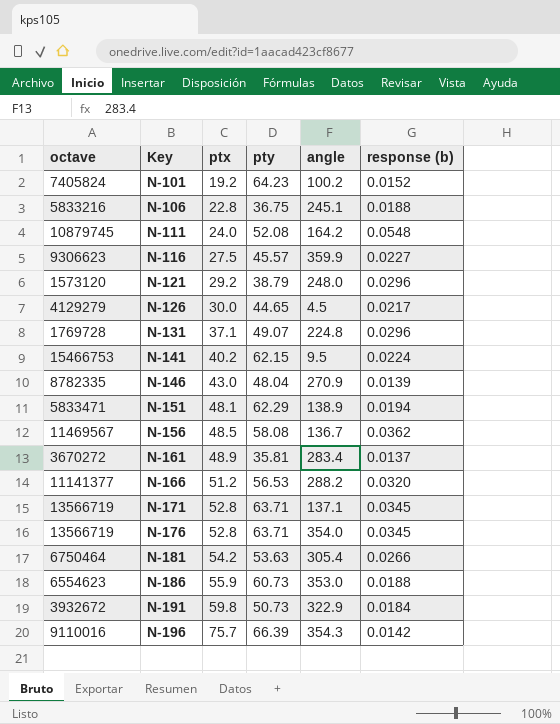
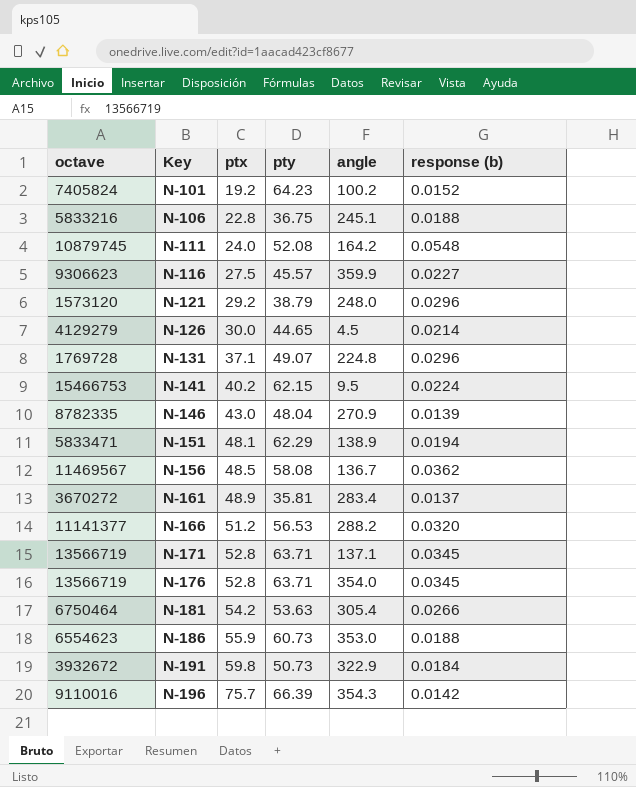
N-126 | response (b): 0.0217 -> 0.0214

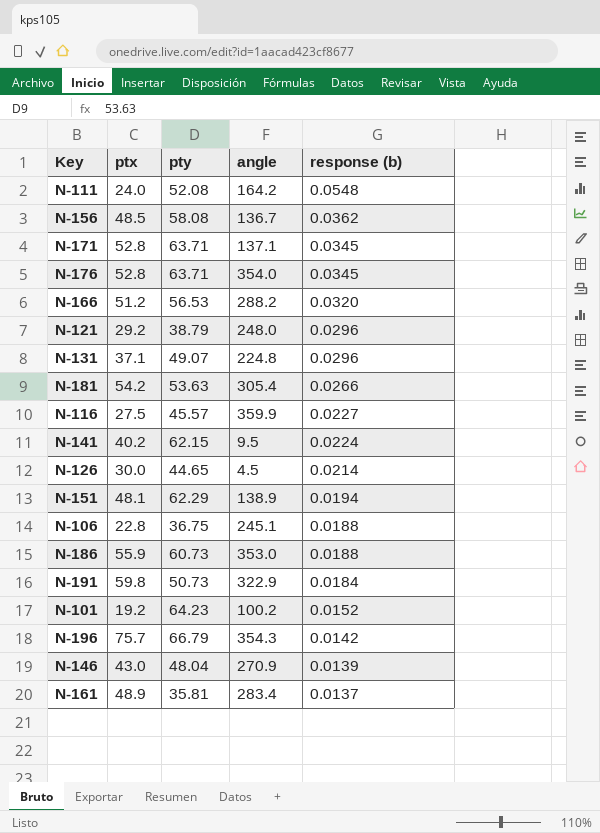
row order: Key ascending -> response (b) descending
column octave | position: 1 -> none
N-196 | pty: 66.39 -> 66.79

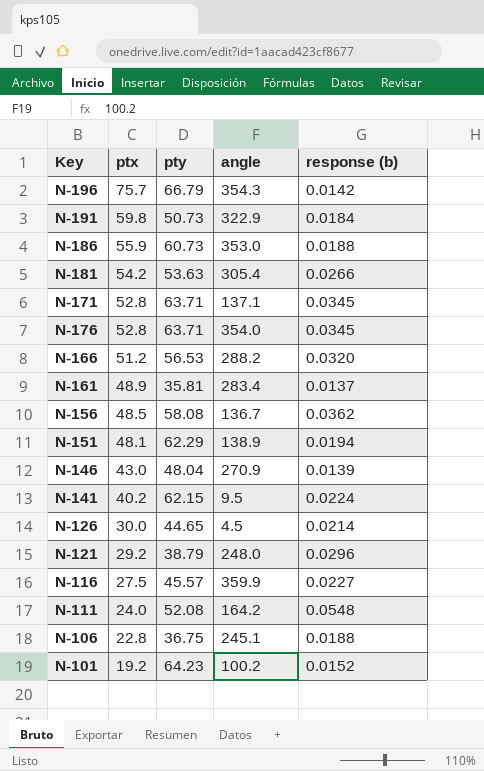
row order: response (b) descending -> ptx descending
row N-131: 37.1 | 49.07 | 224.8 | 0.0296 -> none

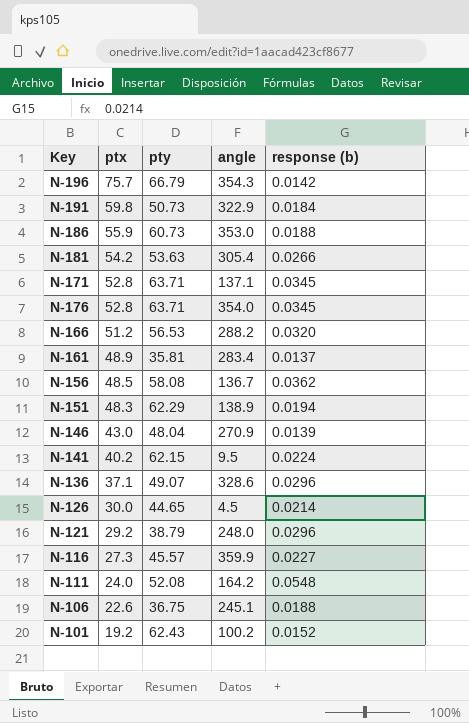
N-151 | ptx: 48.1 -> 48.3
row N-136: none -> 37.1 | 49.07 | 328.6 | 0.0296
N-116 | ptx: 27.5 -> 27.3
N-106 | ptx: 22.8 -> 22.6
N-101 | pty: 64.23 -> 62.43

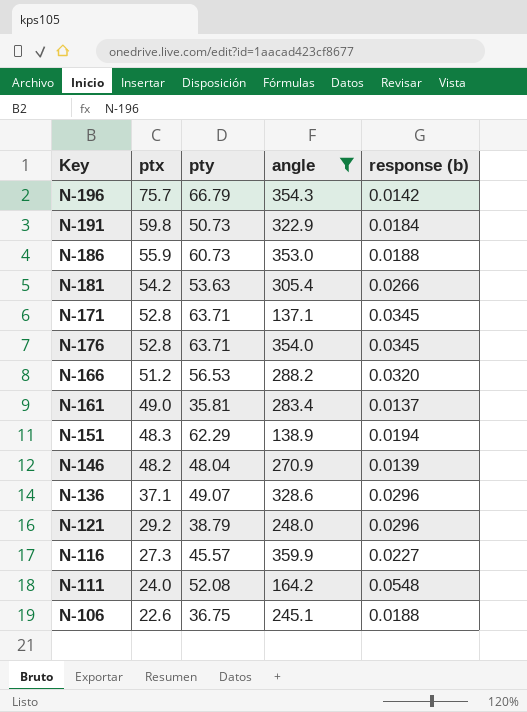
filter: none -> angle >= 137.1
N-161 | ptx: 48.9 -> 49.0
N-146 | ptx: 43.0 -> 48.2

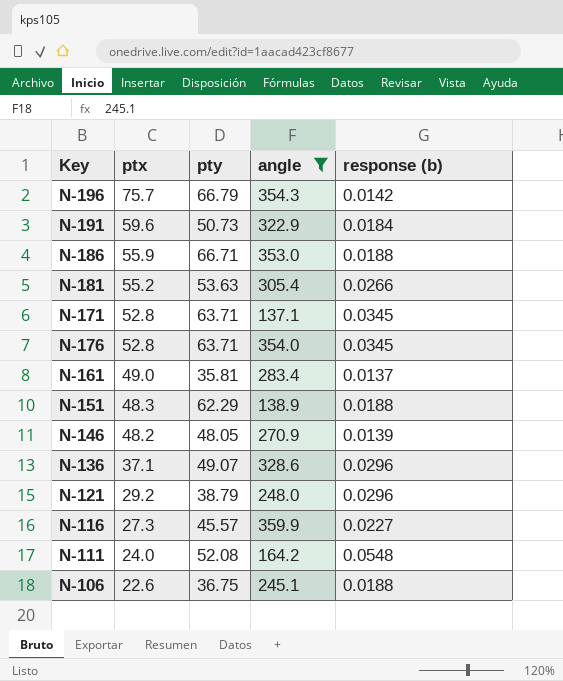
row N-166: 51.2 | 56.53 | 288.2 | 0.0320 -> none
N-191 | ptx: 59.8 -> 59.6
N-186 | pty: 60.73 -> 66.71
N-181 | ptx: 54.2 -> 55.2
N-151 | response (b): 0.0194 -> 0.0188
N-146 | pty: 48.04 -> 48.05

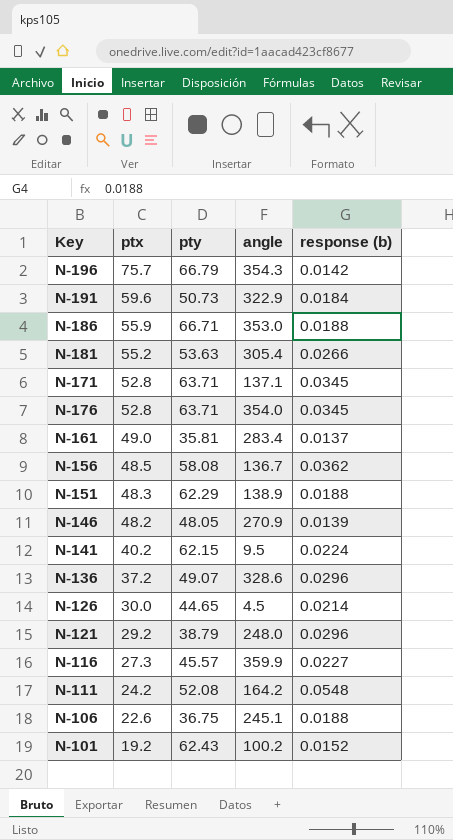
filter: angle >= 137.1 -> none
N-136 | ptx: 37.1 -> 37.2
N-111 | ptx: 24.0 -> 24.2

